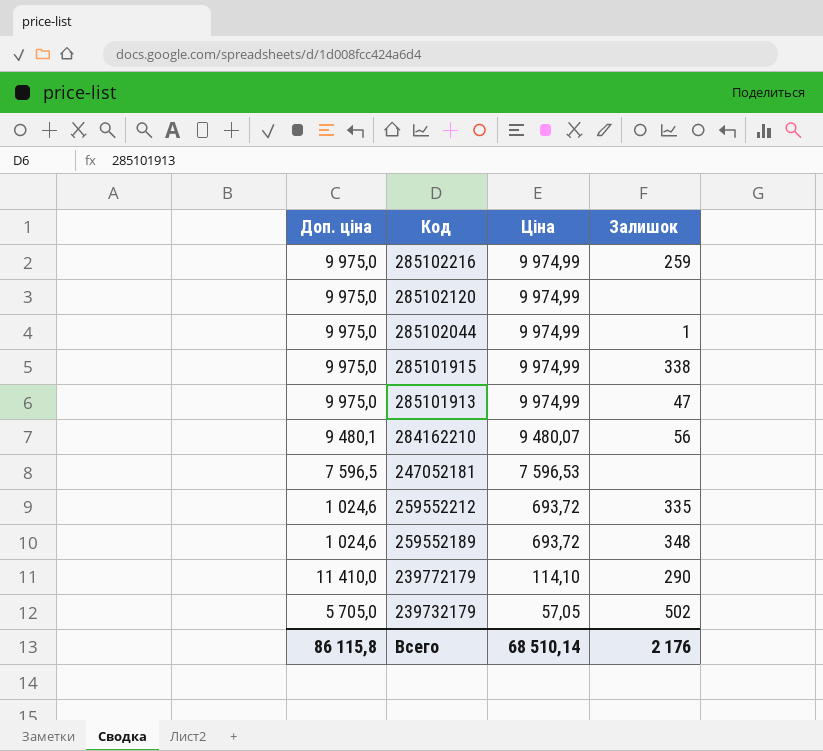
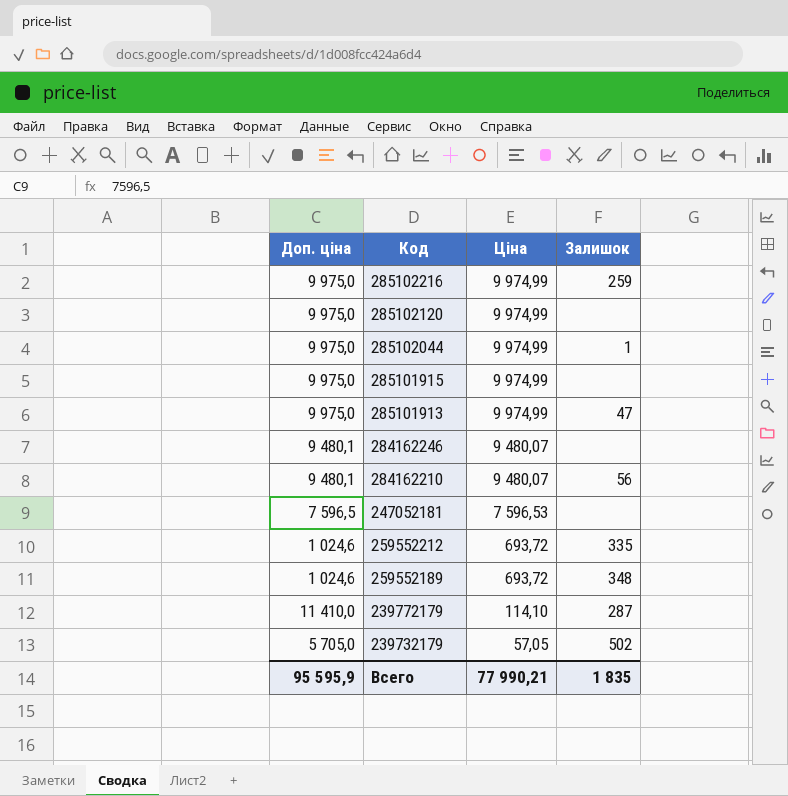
285101915 | Залишок: 338 -> none
row 284162246: none -> 9 480,1 | 9 480,07 | none
239772179 | Залишок: 290 -> 287
Всего | Доп. ціна: 86 115,8 -> 95 595,9
Всего | Ціна: 68 510,14 -> 77 990,21
Всего | Залишок: 2 176 -> 1 835

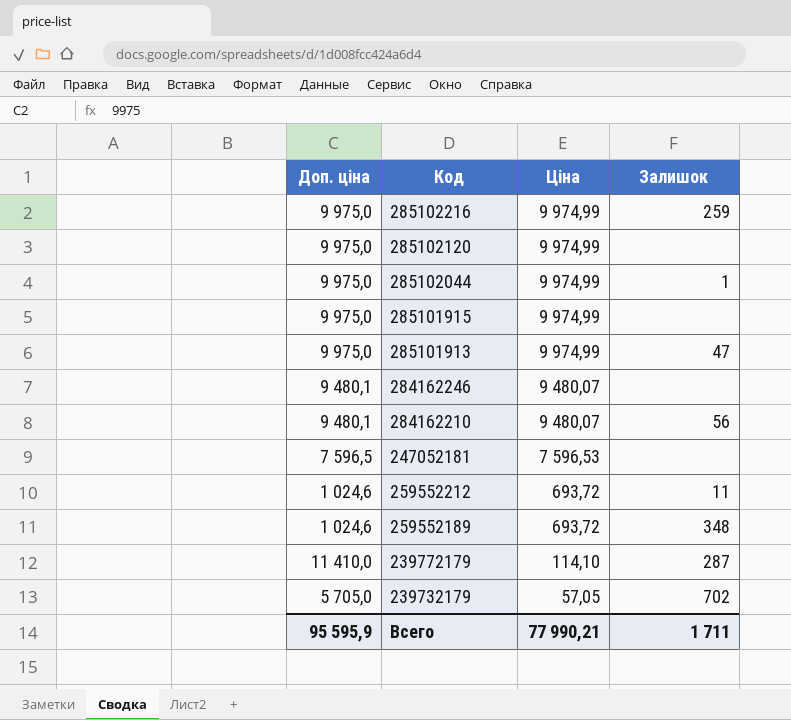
259552212 | Залишок: 335 -> 11
239732179 | Залишок: 502 -> 702
Всего | Залишок: 1 835 -> 1 711

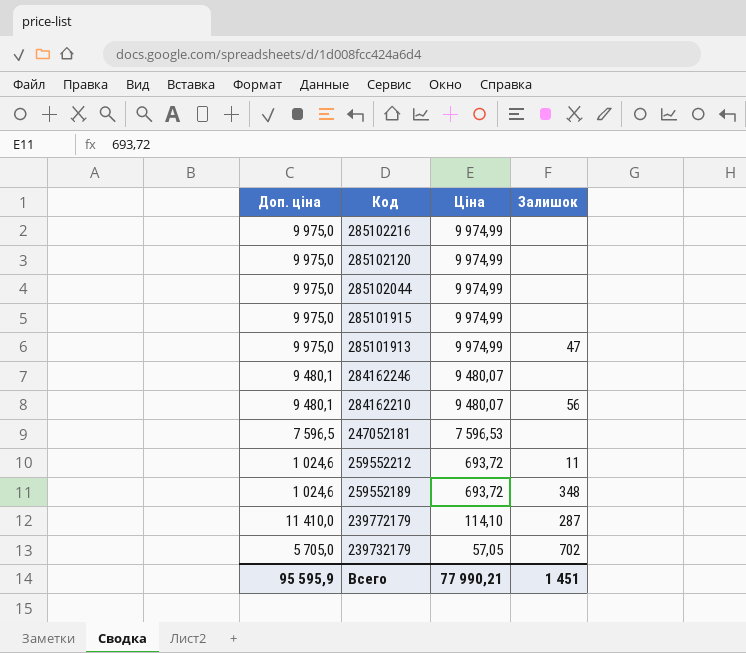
285102216 | Залишок: 259 -> none
285102044 | Залишок: 1 -> none
Всего | Залишок: 1 711 -> 1 451

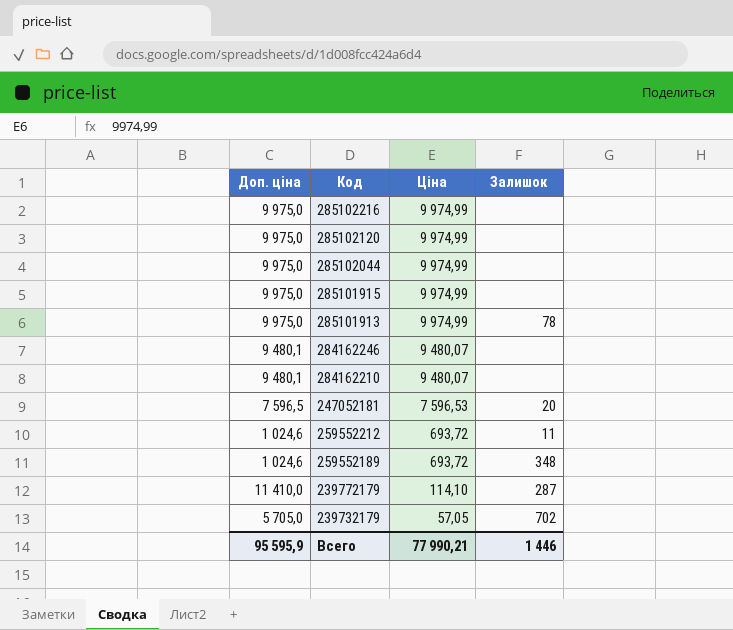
285101913 | Залишок: 47 -> 78
284162210 | Залишок: 56 -> none
247052181 | Залишок: none -> 20
Всего | Залишок: 1 451 -> 1 446

